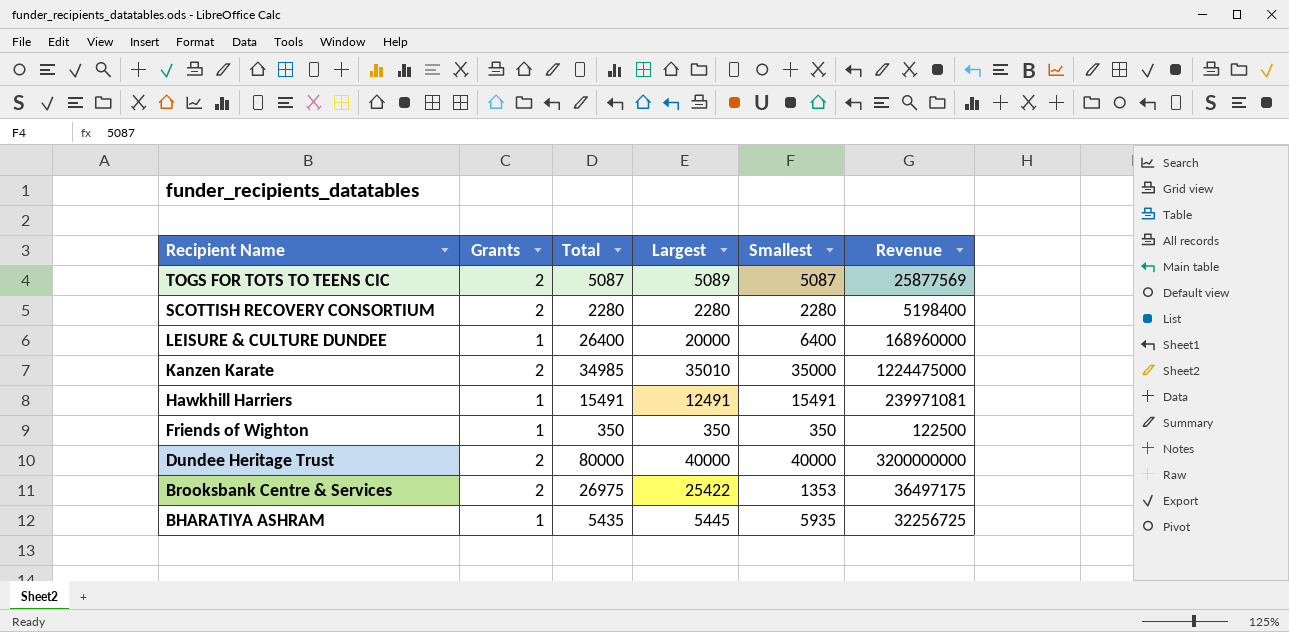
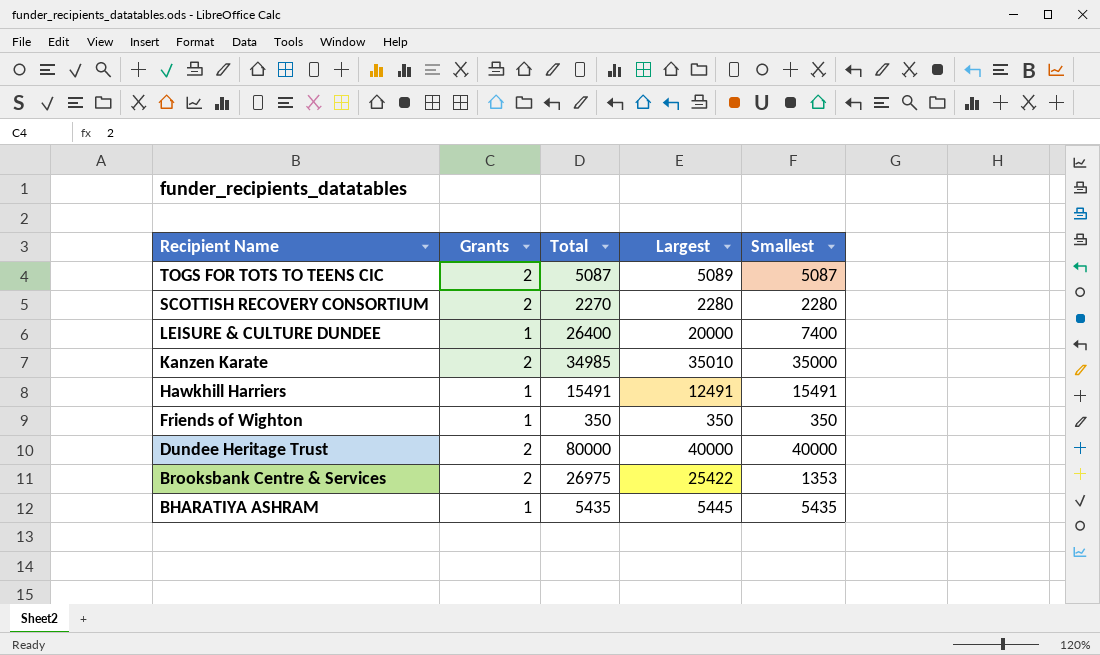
column Revenue | formula: [Total] * [Smallest] -> none
SCOTTISH RECOVERY CONSORTIUM | Total: 2280 -> 2270
LEISURE & CULTURE DUNDEE | Smallest: 6400 -> 7400
BHARATIYA ASHRAM | Smallest: 5935 -> 5435

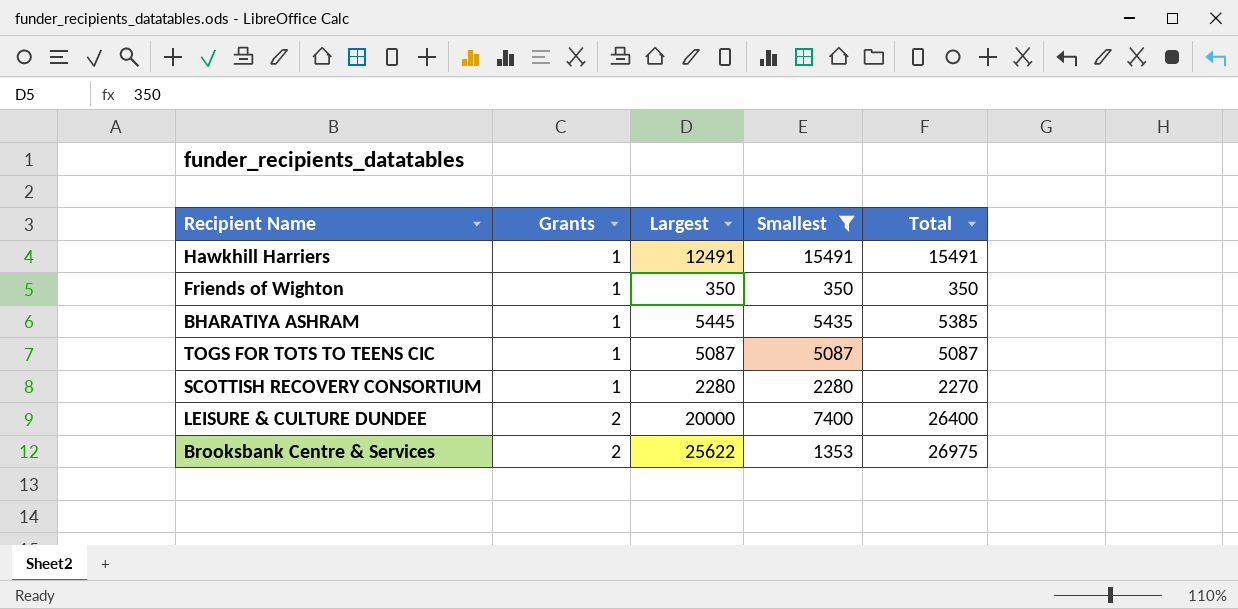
filter: none -> Smallest <= 15491
row order: Recipient Name descending -> Grants ascending
column Total | position: 3 -> 5
BHARATIYA ASHRAM | Total: 5435 -> 5385
TOGS FOR TOTS TO TEENS CIC | Grants: 2 -> 1
TOGS FOR TOTS TO TEENS CIC | Largest: 5089 -> 5087
SCOTTISH RECOVERY CONSORTIUM | Grants: 2 -> 1
LEISURE & CULTURE DUNDEE | Grants: 1 -> 2
Brooksbank Centre & Services | Largest: 25422 -> 25622

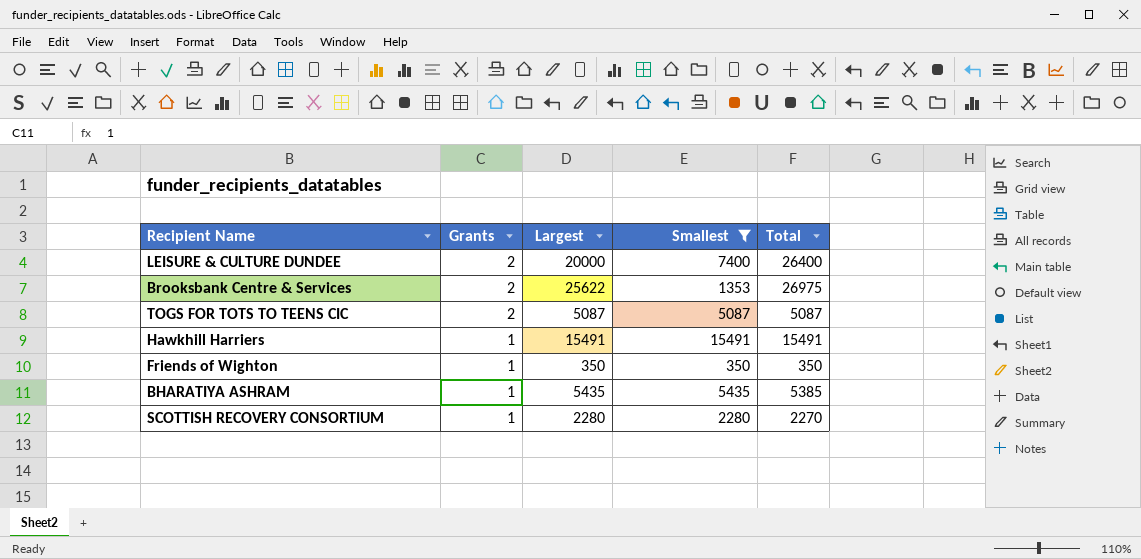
row order: Grants ascending -> Grants descending
TOGS FOR TOTS TO TEENS CIC | Grants: 1 -> 2
Hawkhill Harriers | Largest: 12491 -> 15491
BHARATIYA ASHRAM | Largest: 5445 -> 5435

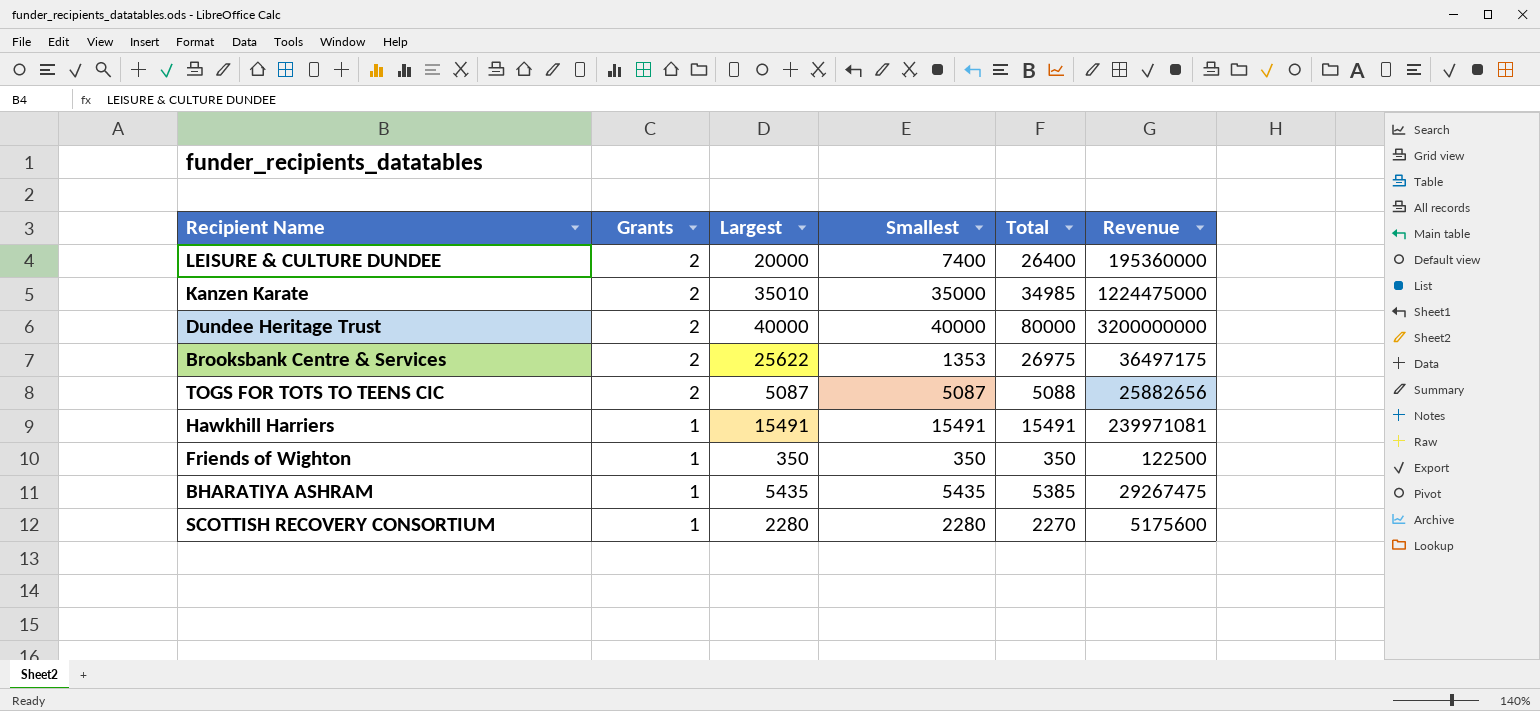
filter: Smallest <= 15491 -> none
column Revenue | formula: none -> [Smallest] * [Total]
TOGS FOR TOTS TO TEENS CIC | Total: 5087 -> 5088

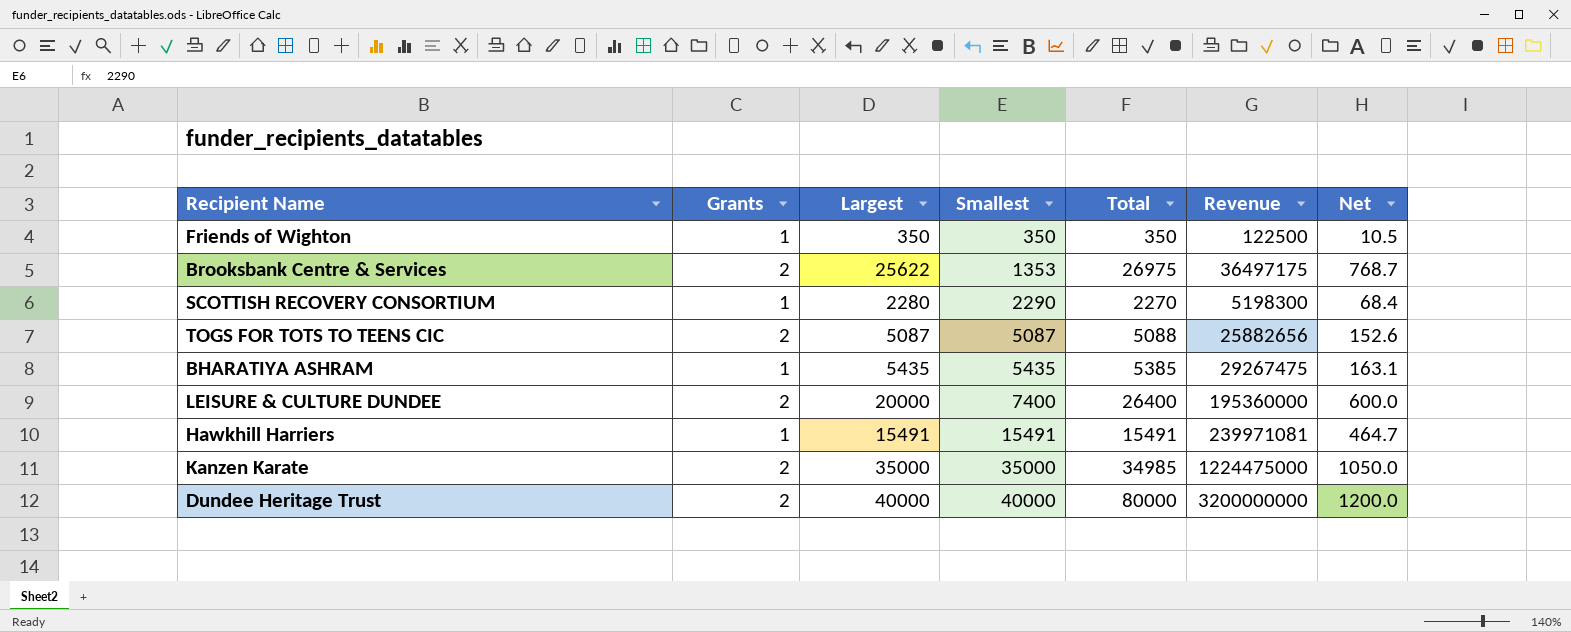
row order: Grants descending -> Smallest ascending
column Net | formula: none -> [Largest] * 0.03
SCOTTISH RECOVERY CONSORTIUM | Smallest: 2280 -> 2290
SCOTTISH RECOVERY CONSORTIUM | Revenue: 5175600 -> 5198300
Kanzen Karate | Largest: 35010 -> 35000

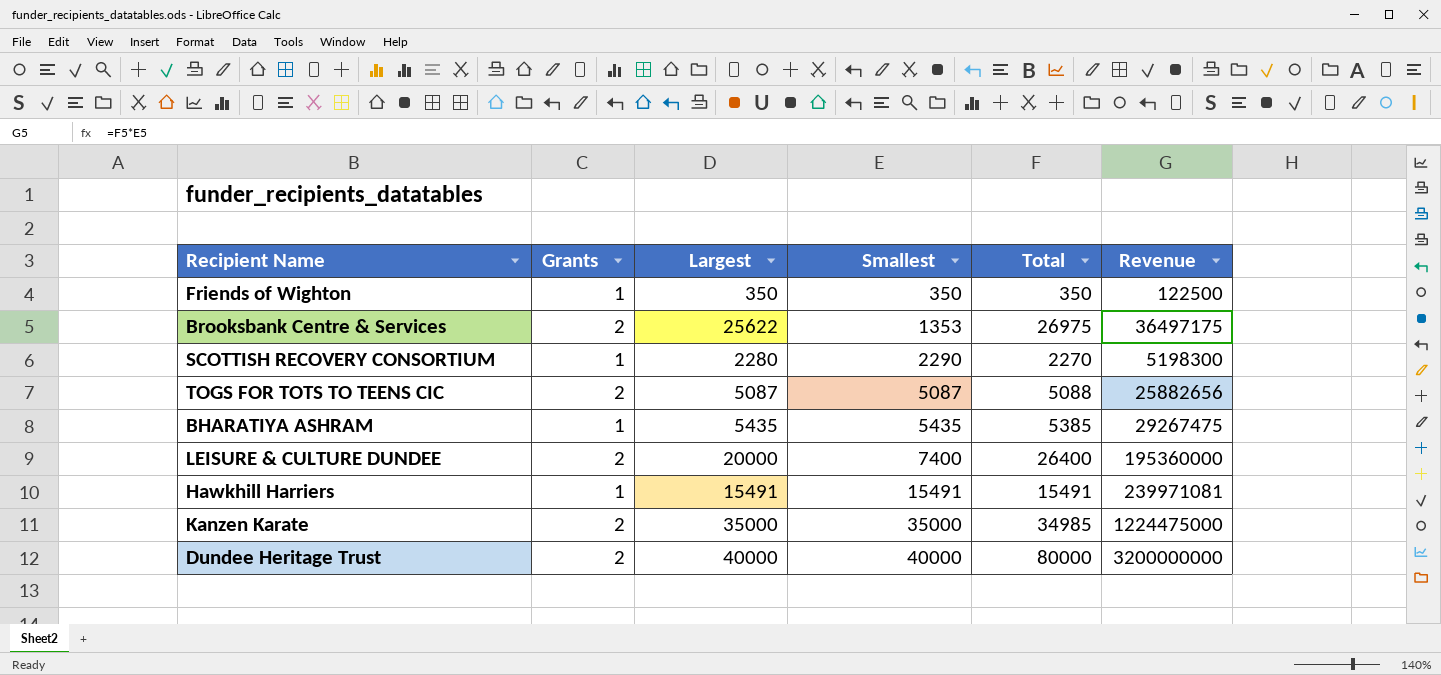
column Net | formula: [Largest] * 0.03 -> none

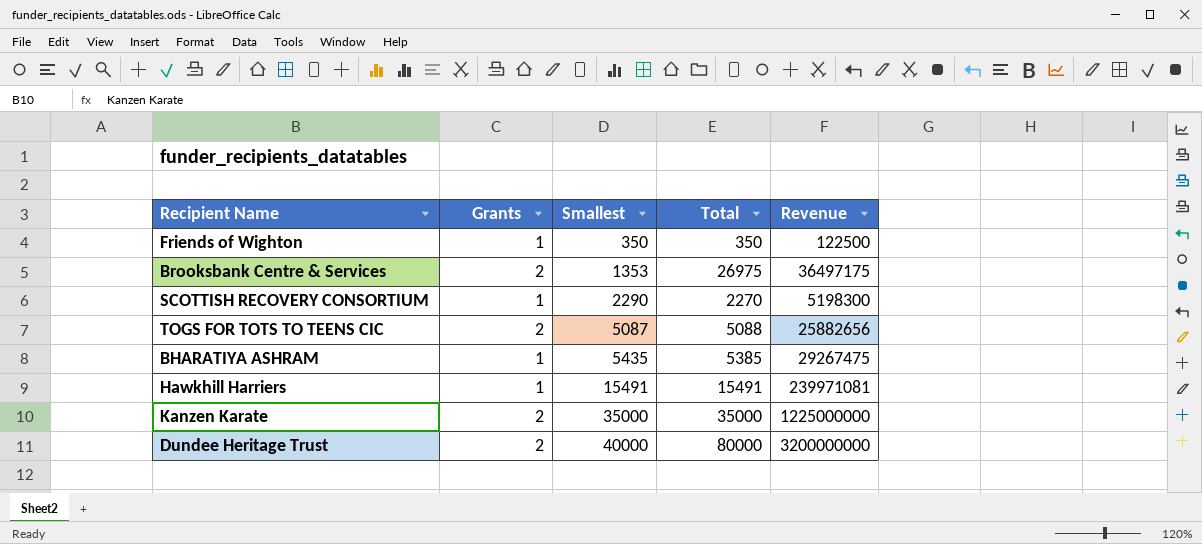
column Largest | position: 3 -> none
row LEISURE & CULTURE DUNDEE: 2 | 20000 | 7400 | 26400 | 195360000 -> none
Kanzen Karate | Total: 34985 -> 35000
Kanzen Karate | Revenue: 1224475000 -> 1225000000

